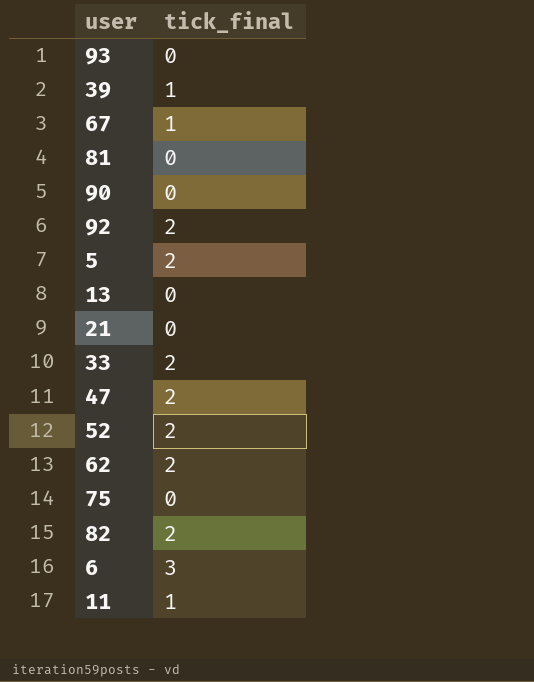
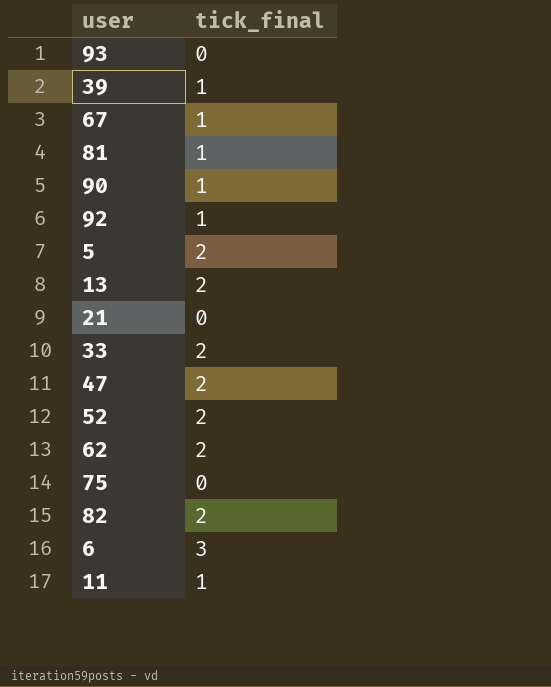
81 | tick_final: 0 -> 1
90 | tick_final: 0 -> 1
92 | tick_final: 2 -> 1
13 | tick_final: 0 -> 2

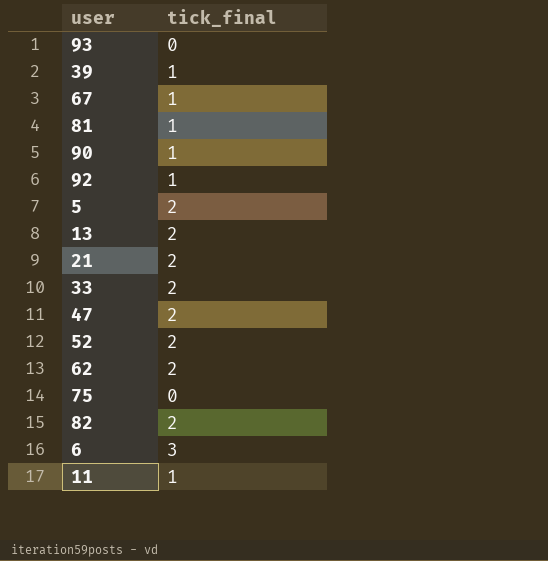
21 | tick_final: 0 -> 2

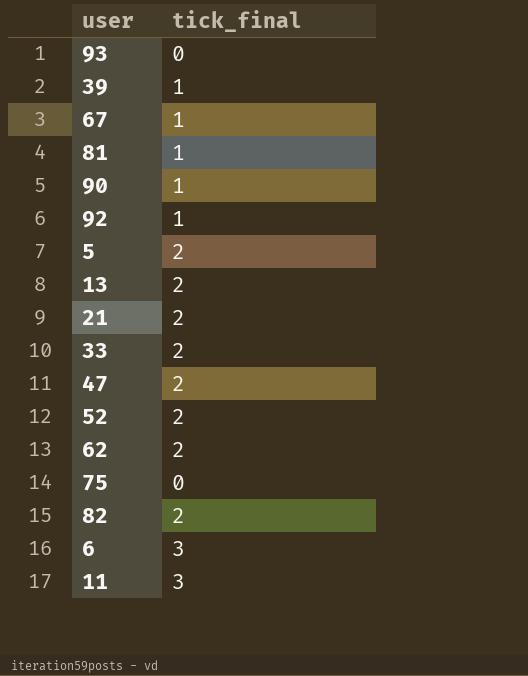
11 | tick_final: 1 -> 3

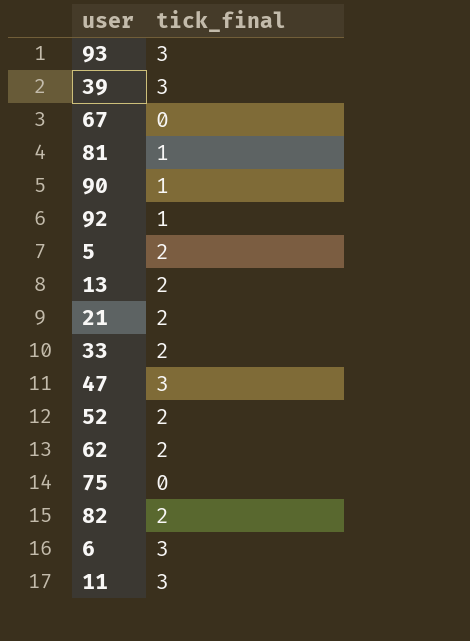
93 | tick_final: 0 -> 3
39 | tick_final: 1 -> 3
67 | tick_final: 1 -> 0
47 | tick_final: 2 -> 3

